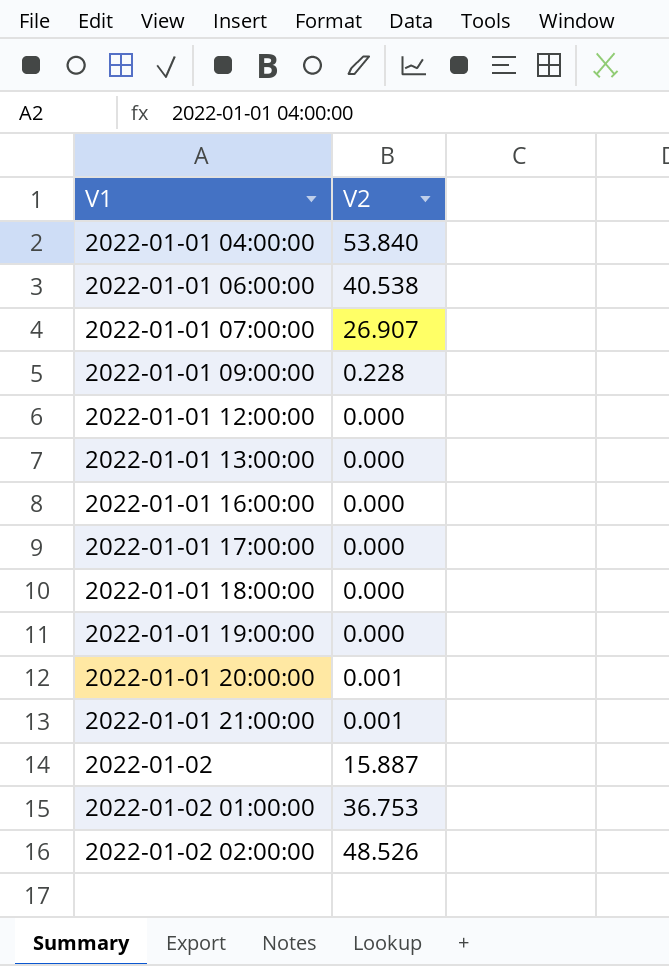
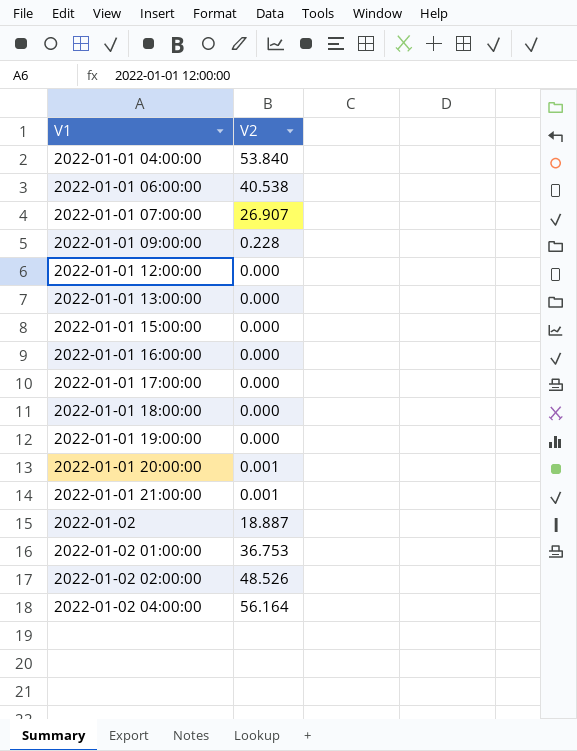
row 2022-01-01 15:00:00: none -> 0.000
2022-01-02 | V2: 15.887 -> 18.887
row 2022-01-02 04:00:00: none -> 56.164

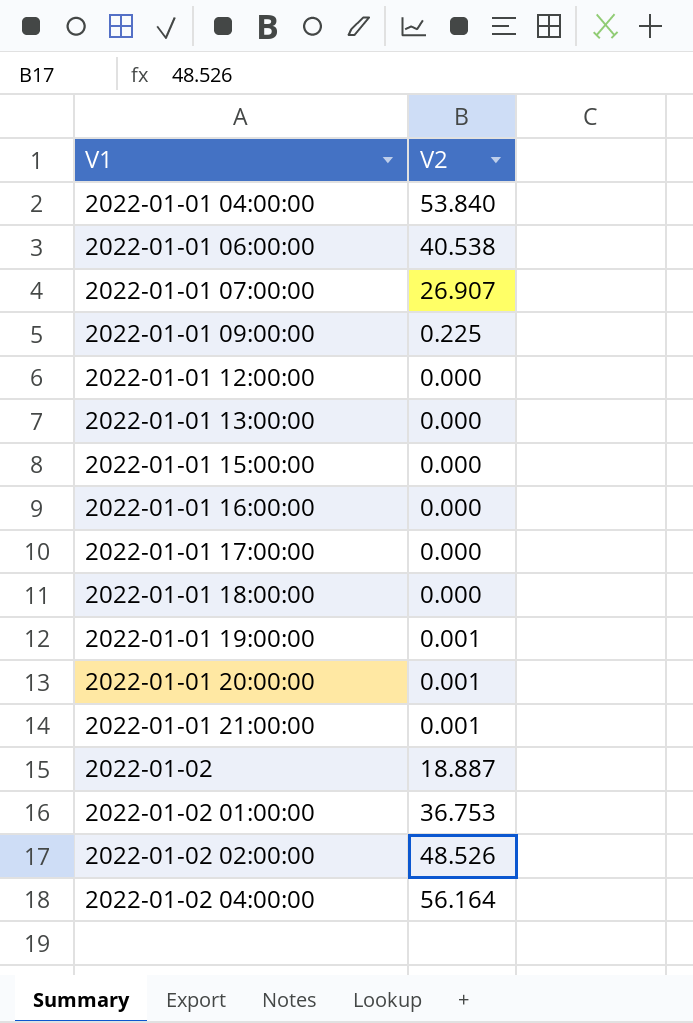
2022-01-01 09:00:00 | V2: 0.228 -> 0.225
2022-01-01 19:00:00 | V2: 0.000 -> 0.001

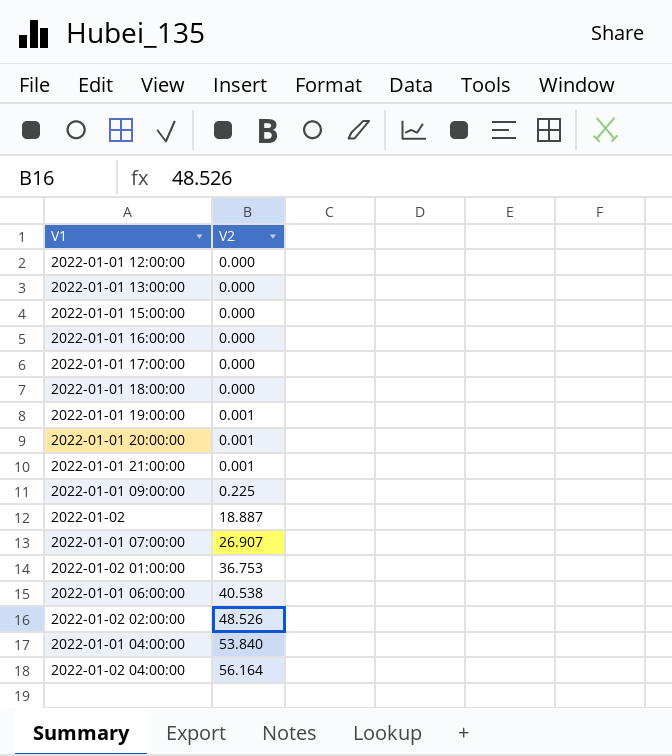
row order: V1 ascending -> V2 ascending

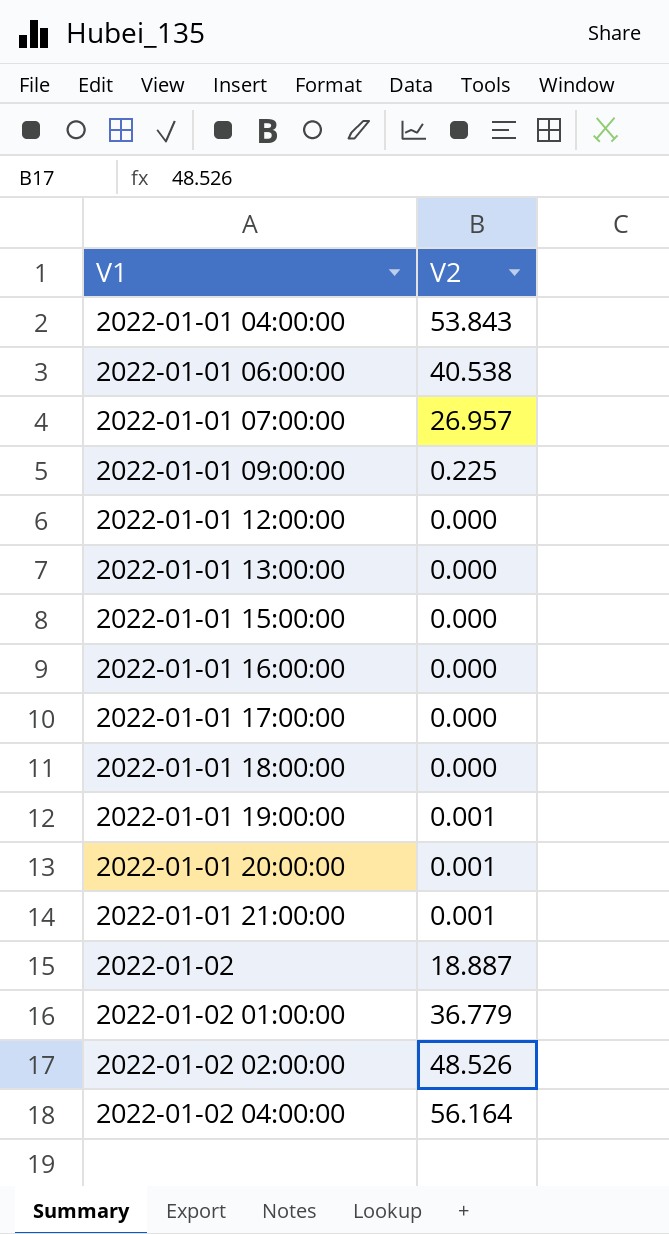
row order: V2 ascending -> V1 ascending
2022-01-01 04:00:00 | V2: 53.840 -> 53.843
2022-01-01 07:00:00 | V2: 26.907 -> 26.957
2022-01-02 01:00:00 | V2: 36.753 -> 36.779

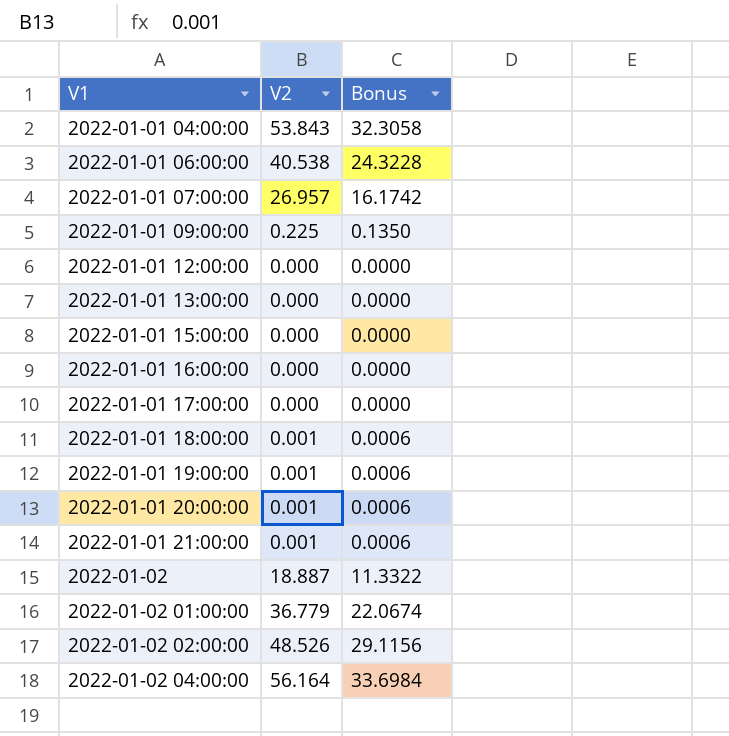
column Bonus | formula: none -> [V2] * 0.6
2022-01-01 18:00:00 | V2: 0.000 -> 0.001

